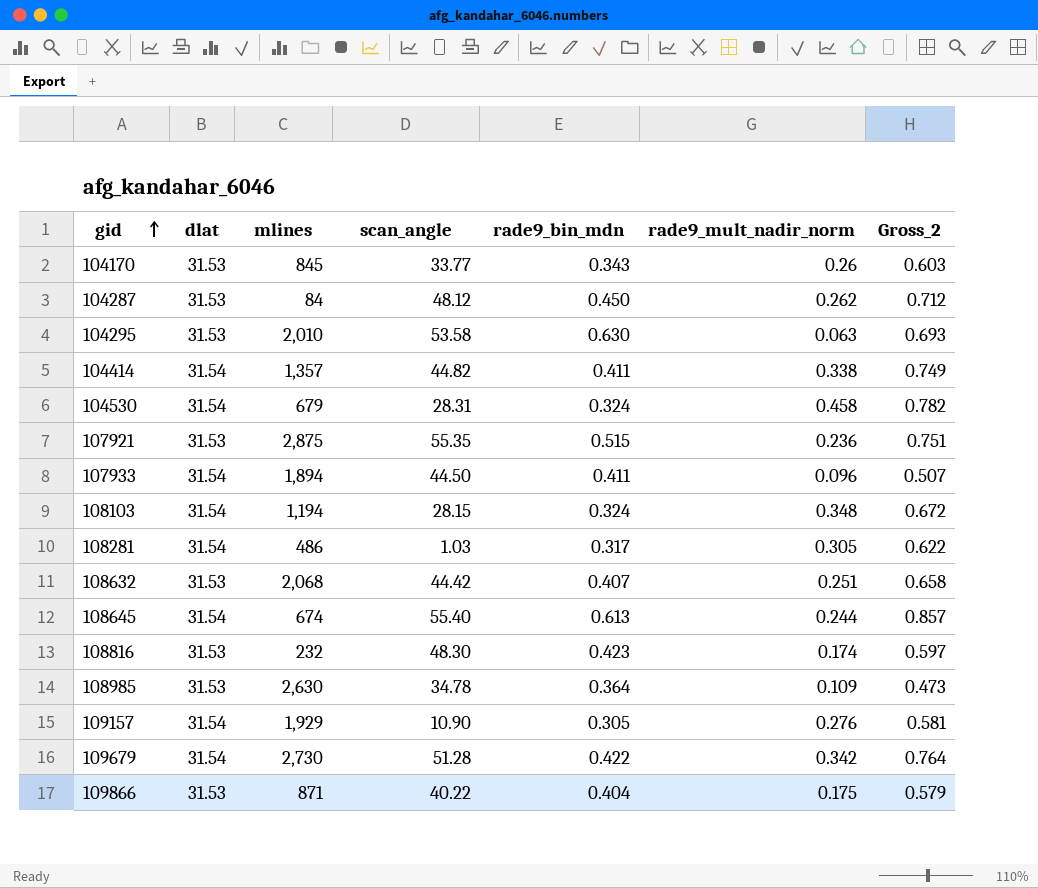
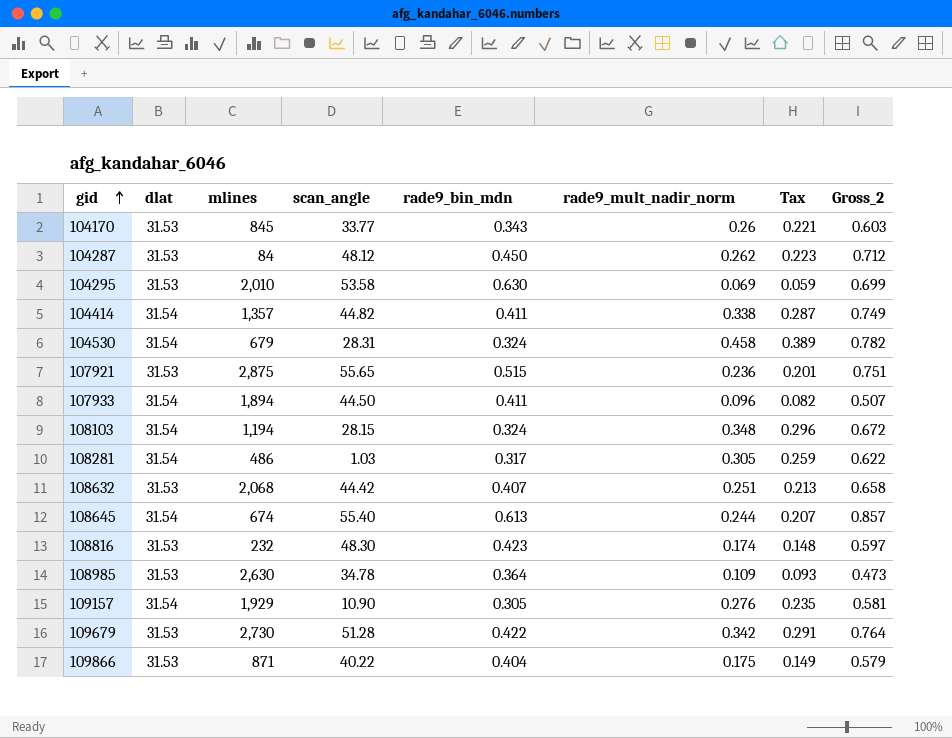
column Tax | formula: none -> [rade9_mult_nadir_norm] * 0.85
104295 | rade9_mult_nadir_norm: 0.063 -> 0.069
104295 | Gross_2: 0.693 -> 0.699
107921 | scan_angle: 55.35 -> 55.65
109679 | dlat: 31.54 -> 31.53

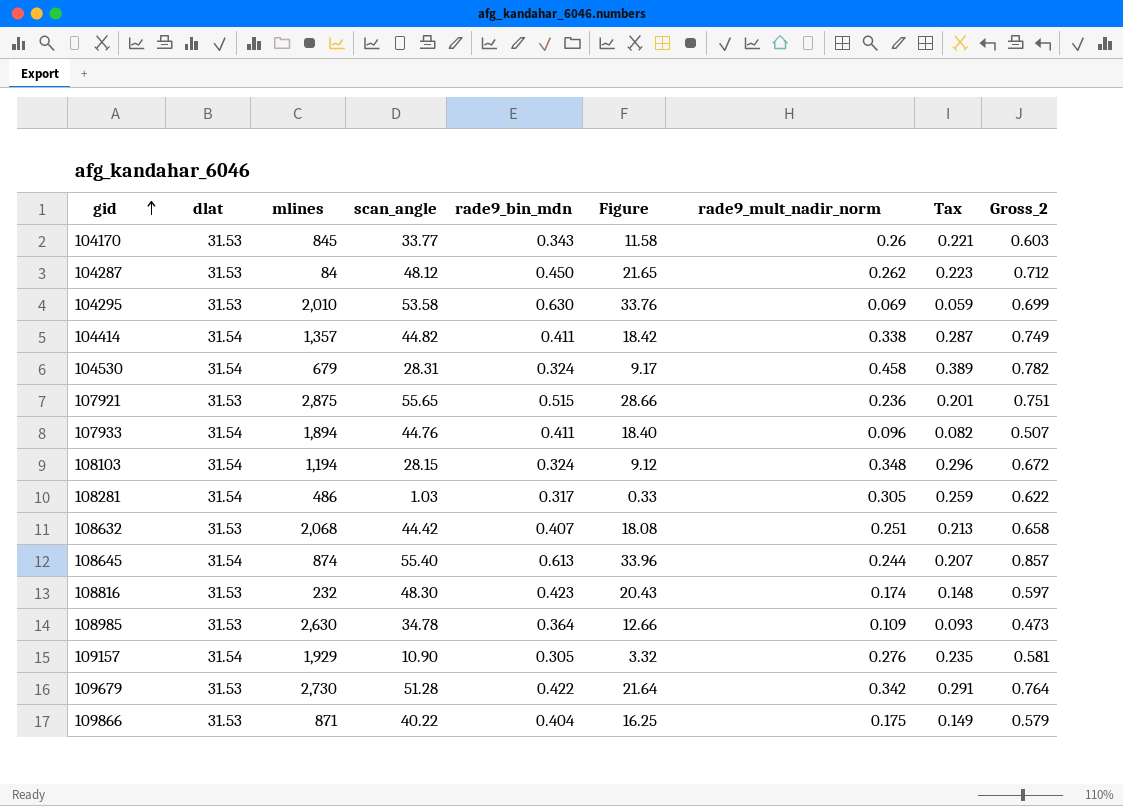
column Figure | formula: none -> [scan_angle] * [rade9_bin_mdn]
107933 | scan_angle: 44.50 -> 44.76
108645 | mlines: 674 -> 874

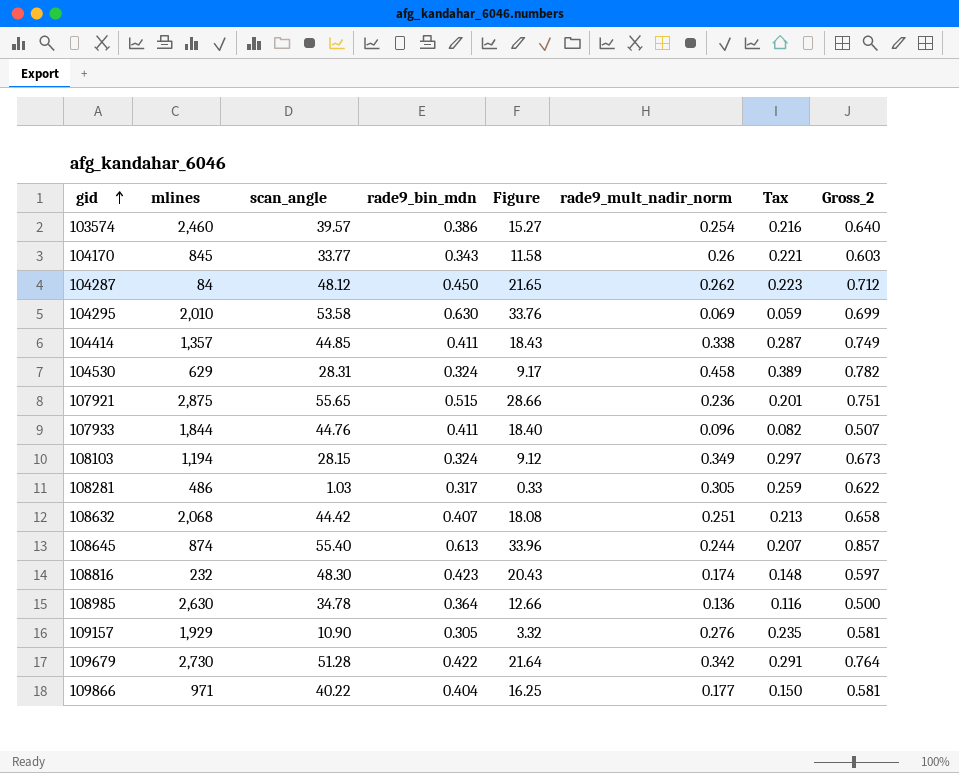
column dlat | position: 2 -> none
row 103574: none -> 2,460 | 39.57 | 0.386 | 15.27 | 0.254 | 0.216 | 0.640
104414 | scan_angle: 44.82 -> 44.85
104414 | Figure: 18.42 -> 18.43
104530 | mlines: 679 -> 629
107933 | mlines: 1,894 -> 1,844
108103 | rade9_mult_nadir_norm: 0.348 -> 0.349
108103 | Tax: 0.296 -> 0.297
108103 | Gross_2: 0.672 -> 0.673
108985 | rade9_mult_nadir_norm: 0.109 -> 0.136
108985 | Tax: 0.093 -> 0.116
108985 | Gross_2: 0.473 -> 0.500
109866 | mlines: 871 -> 971
109866 | rade9_mult_nadir_norm: 0.175 -> 0.177
109866 | Tax: 0.149 -> 0.150
109866 | Gross_2: 0.579 -> 0.581

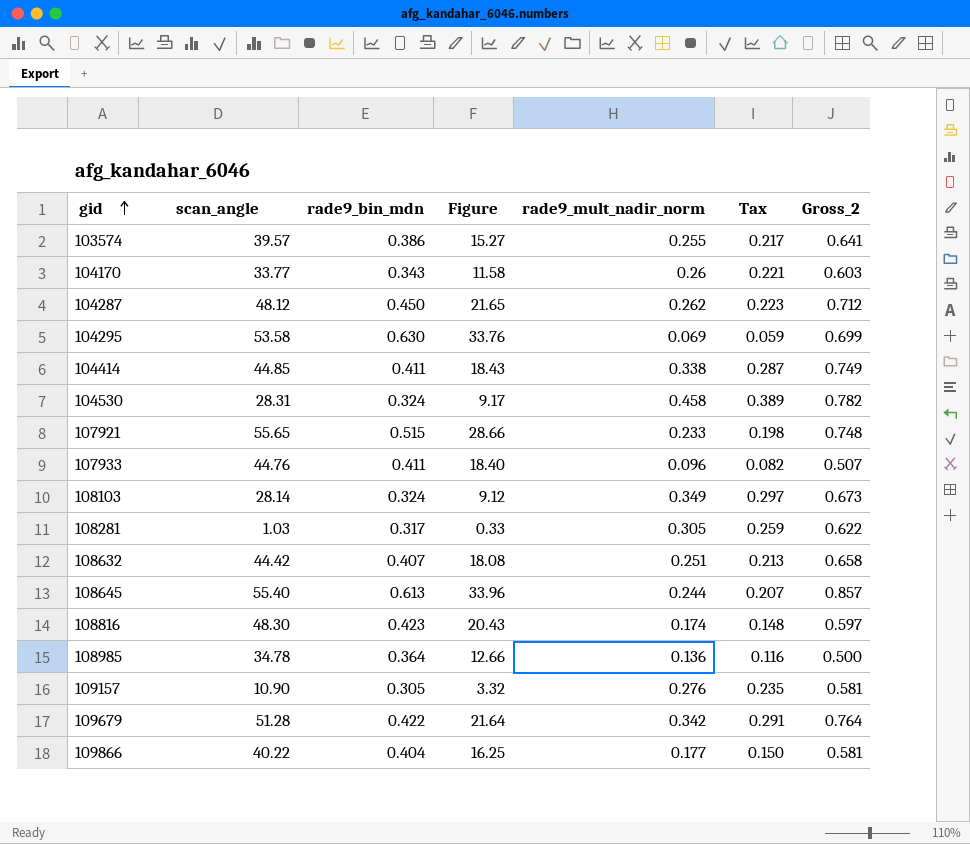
column mlines | position: 2 -> none
103574 | rade9_mult_nadir_norm: 0.254 -> 0.255
103574 | Tax: 0.216 -> 0.217
103574 | Gross_2: 0.640 -> 0.641
107921 | rade9_mult_nadir_norm: 0.236 -> 0.233
107921 | Tax: 0.201 -> 0.198
107921 | Gross_2: 0.751 -> 0.748
108103 | scan_angle: 28.15 -> 28.14

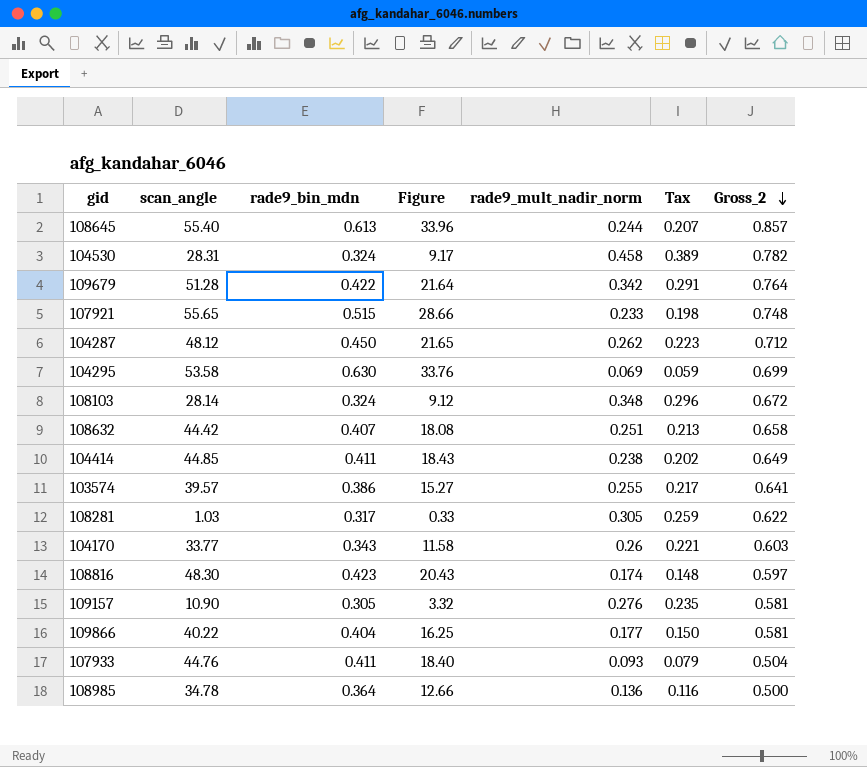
row order: gid ascending -> Gross_2 descending
108103 | rade9_mult_nadir_norm: 0.349 -> 0.348
108103 | Tax: 0.297 -> 0.296
108103 | Gross_2: 0.673 -> 0.672
104414 | rade9_mult_nadir_norm: 0.338 -> 0.238
104414 | Tax: 0.287 -> 0.202
104414 | Gross_2: 0.749 -> 0.649
107933 | rade9_mult_nadir_norm: 0.096 -> 0.093
107933 | Tax: 0.082 -> 0.079
107933 | Gross_2: 0.507 -> 0.504

